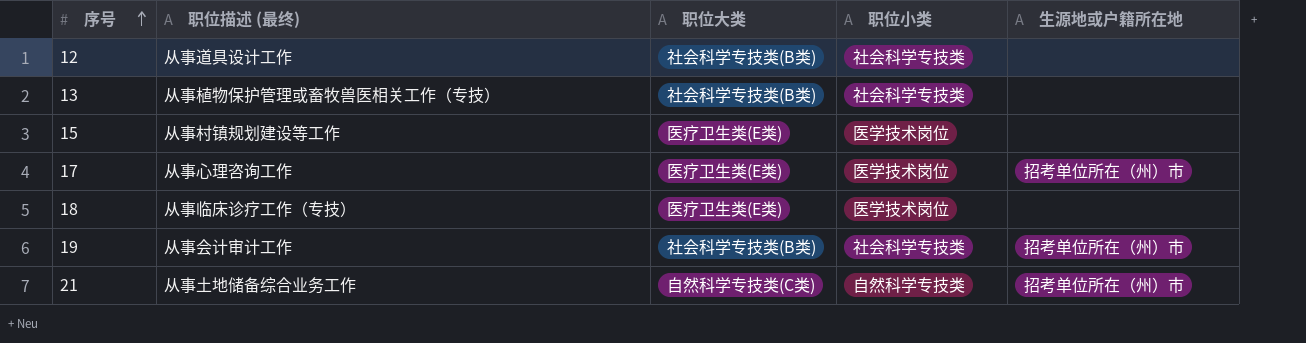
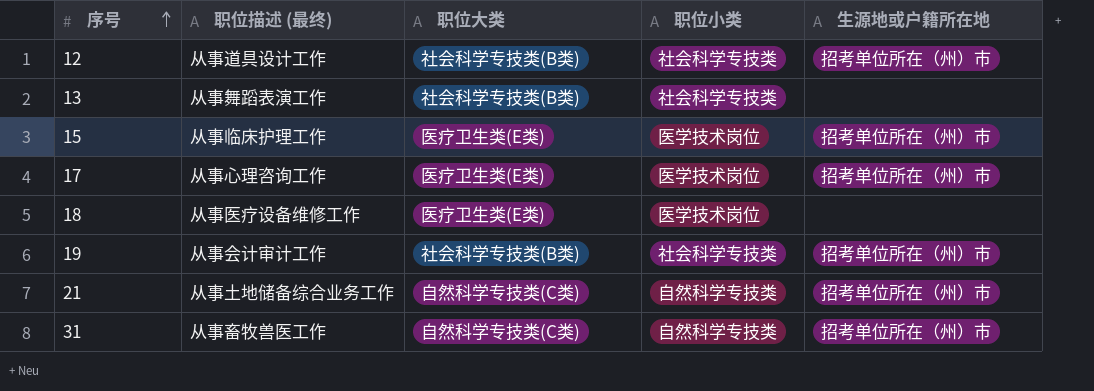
12 | 生源地或户籍所在地: none -> 招考单位所在（州）市
13 | 职位描述 (最终): 从事植物保护管理或畜牧兽医相关工作（专技） -> 从事舞蹈表演工作
15 | 职位描述 (最终): 从事村镇规划建设等工作 -> 从事临床护理工作
15 | 生源地或户籍所在地: none -> 招考单位所在（州）市
18 | 职位描述 (最终): 从事临床诊疗工作（专技） -> 从事医疗设备维修工作
row 31: none -> 从事畜牧兽医工作 | 自然科学专技类(C类) | 自然科学专技类 | 招考单位所在（州）市

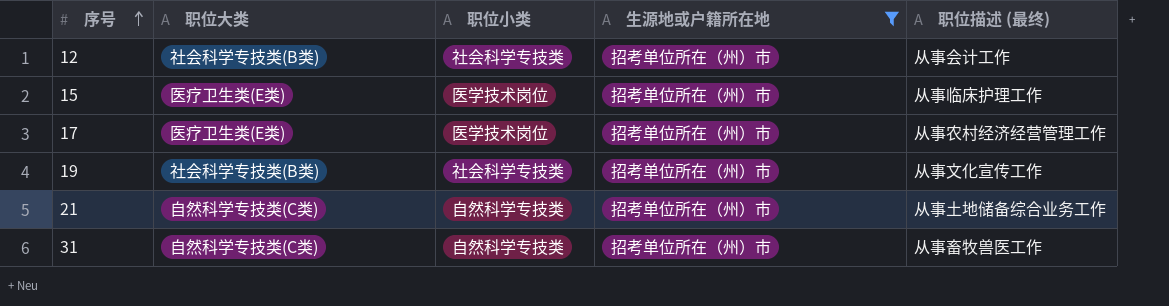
filter: none -> 生源地或户籍所在地 = 招考单位所在（州）市
column 职位描述 (最终) | position: 2 -> 5
12 | 职位描述 (最终): 从事道具设计工作 -> 从事会计工作
17 | 职位描述 (最终): 从事心理咨询工作 -> 从事农村经济经营管理工作
19 | 职位描述 (最终): 从事会计审计工作 -> 从事文化宣传工作

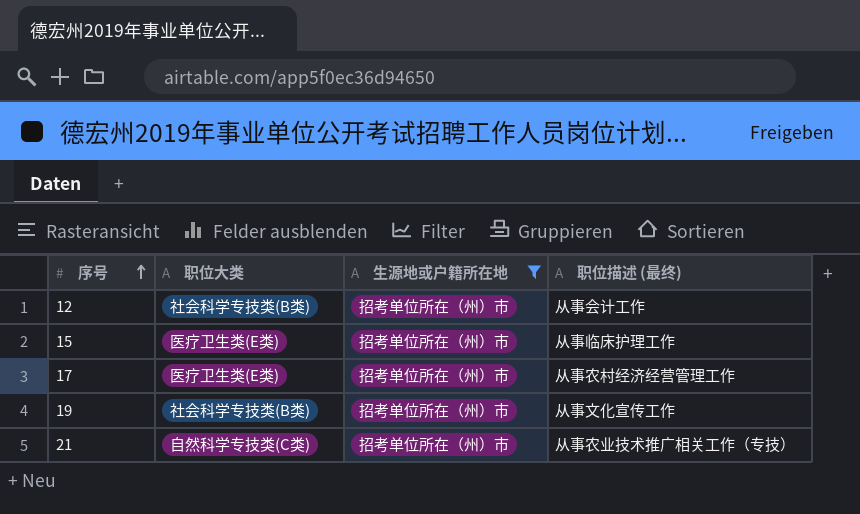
column 职位小类 | position: 3 -> none
row 31: 自然科学专技类(C类) | 自然科学专技类 | 招考单位所在（州）市 | 从事畜牧兽医工作 -> none
21 | 职位描述 (最终): 从事土地储备综合业务工作 -> 从事农业技术推广相关工作（专技）

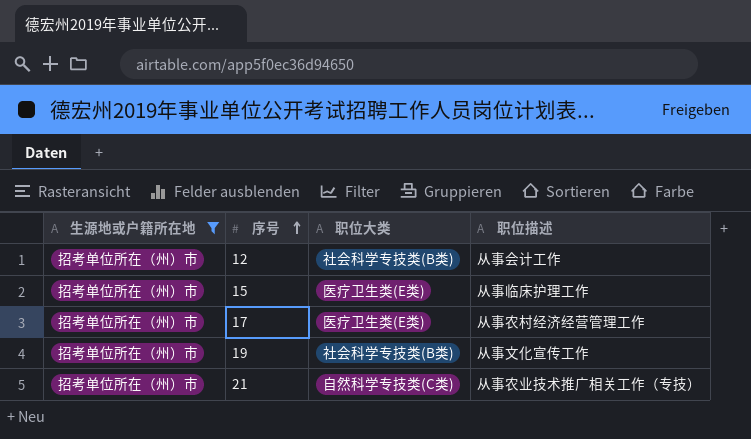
column 生源地或户籍所在地 | position: 3 -> 1
column name: 职位描述 (最终) -> 职位描述

